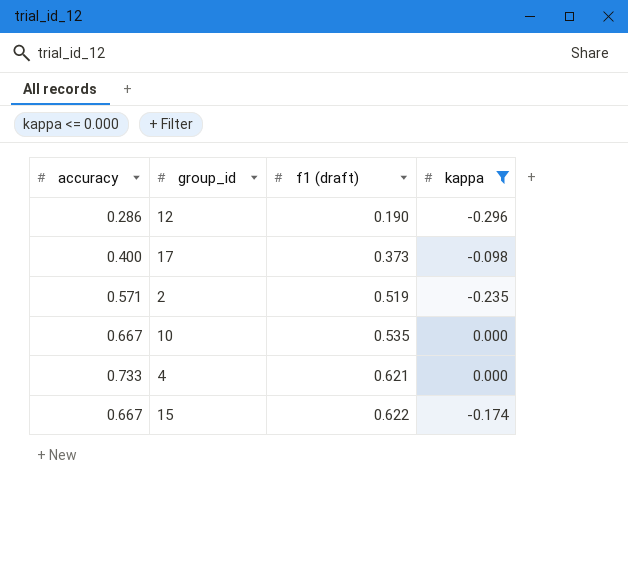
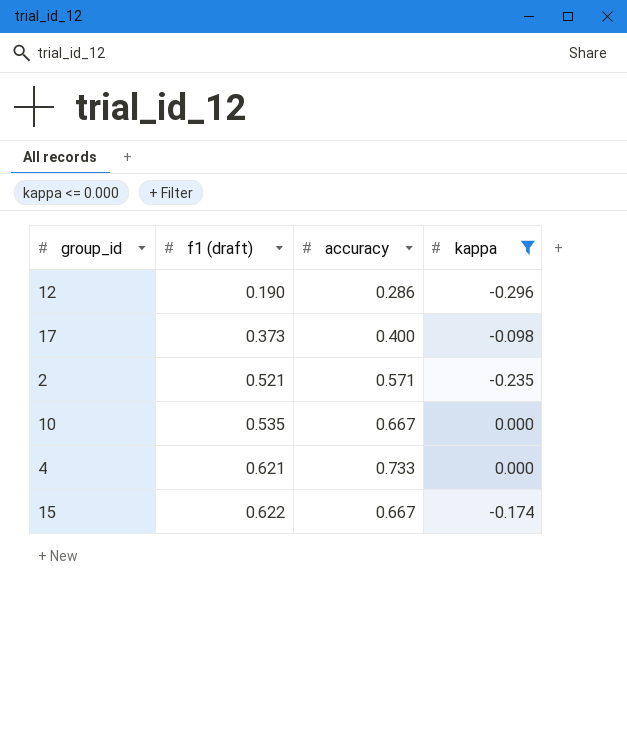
column accuracy | position: 1 -> 3
2 | f1 (draft): 0.519 -> 0.521

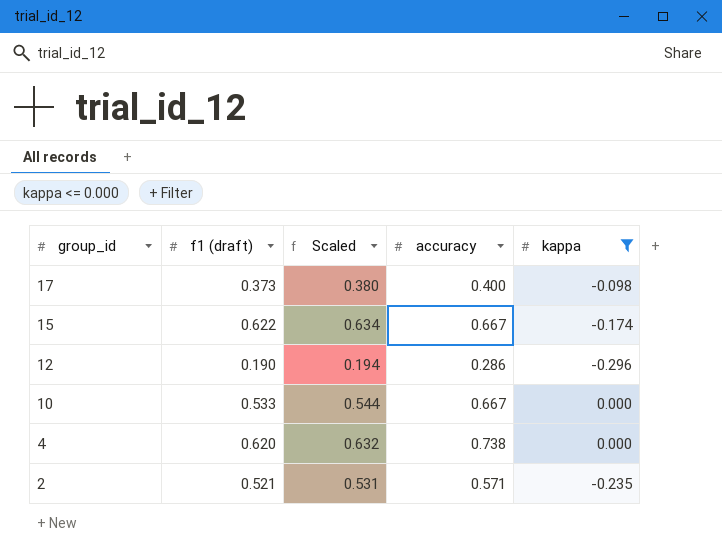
row order: f1 (draft) ascending -> group_id descending
column Scaled | formula: none -> [f1 (draft)] * 1.02
10 | f1 (draft): 0.535 -> 0.533
4 | f1 (draft): 0.621 -> 0.620
4 | accuracy: 0.733 -> 0.738

